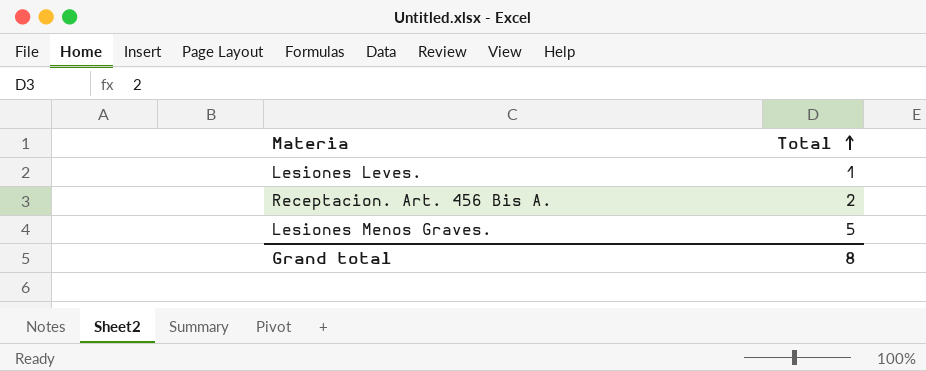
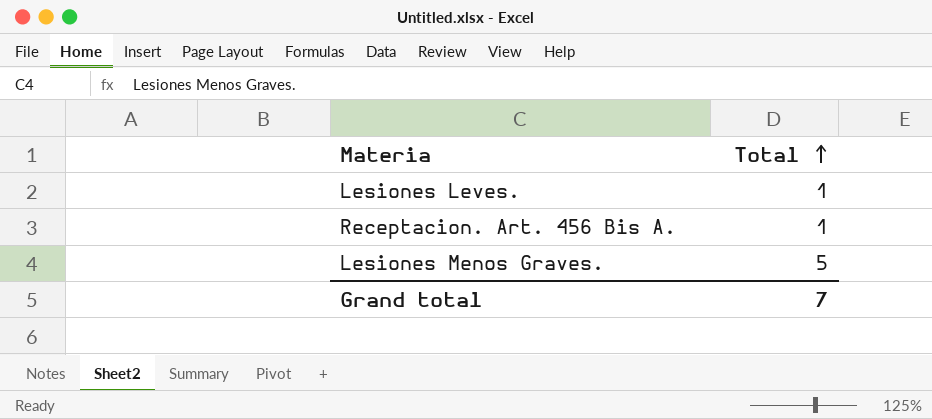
Receptacion. Art. 456 Bis A. | Total: 2 -> 1
Grand total | Total: 8 -> 7

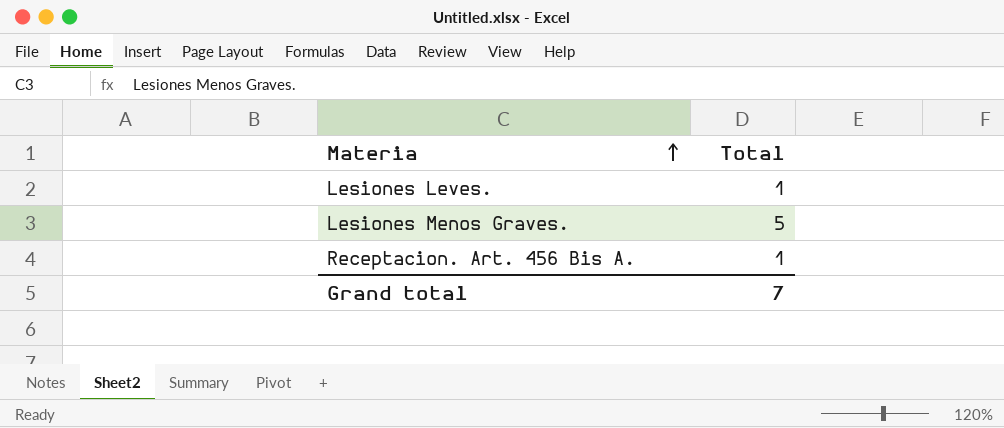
row order: Total ascending -> Materia ascending

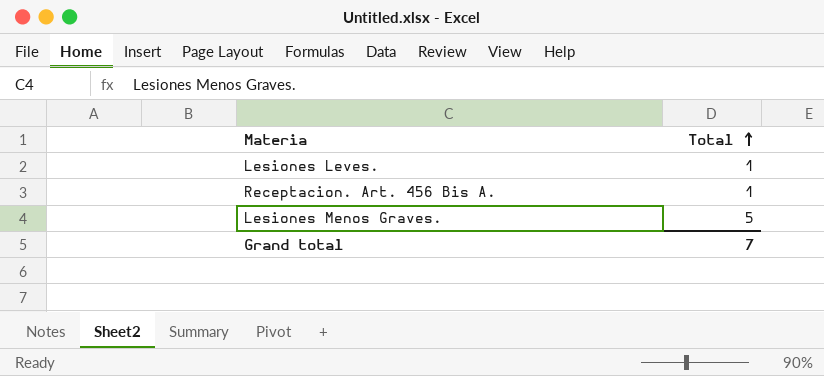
row order: Materia ascending -> Total ascending

